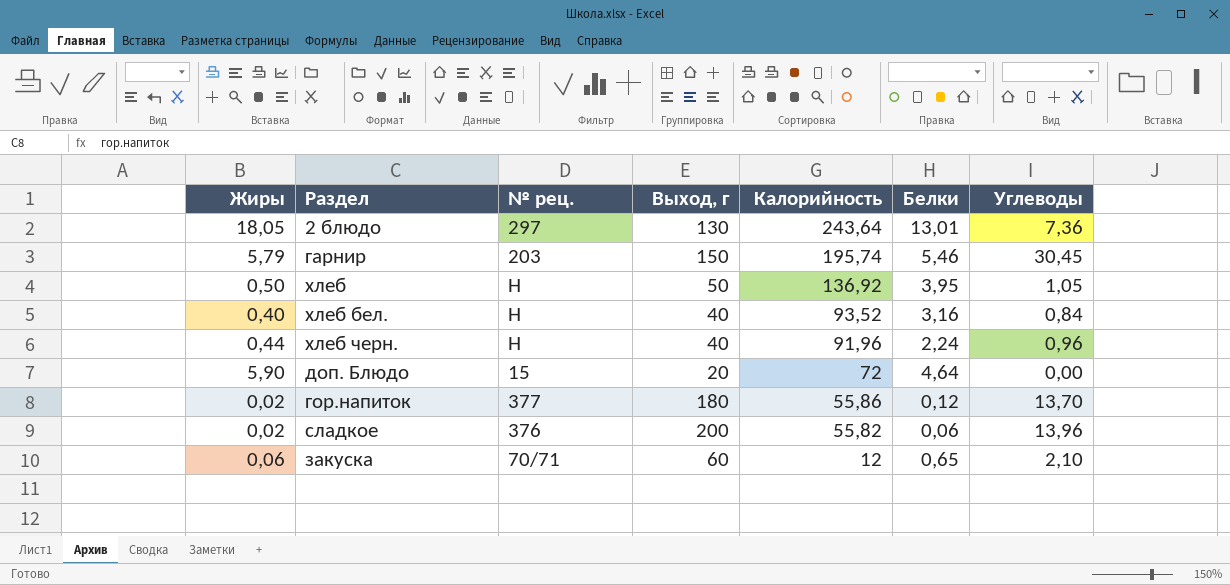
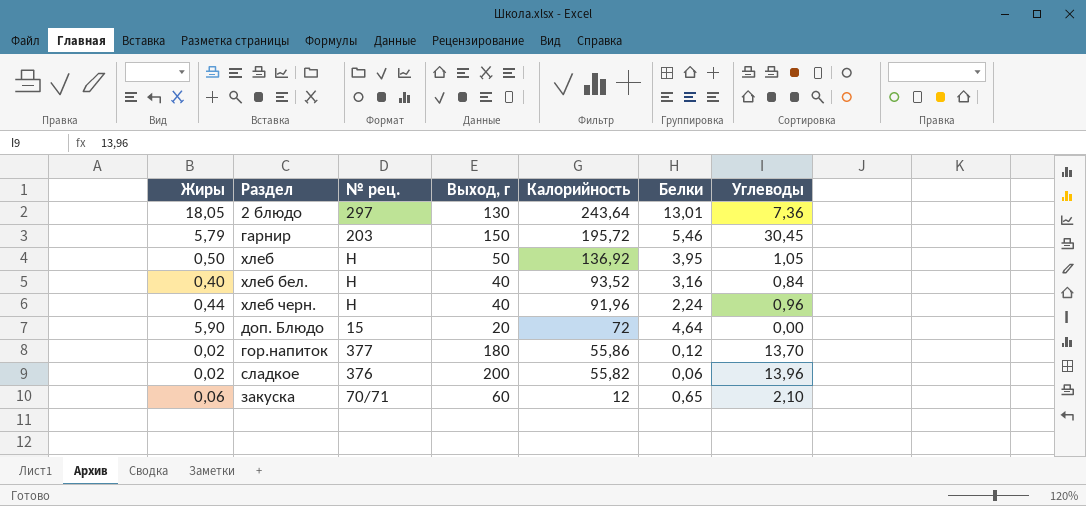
гарнир | Калорийность: 195,74 -> 195,72

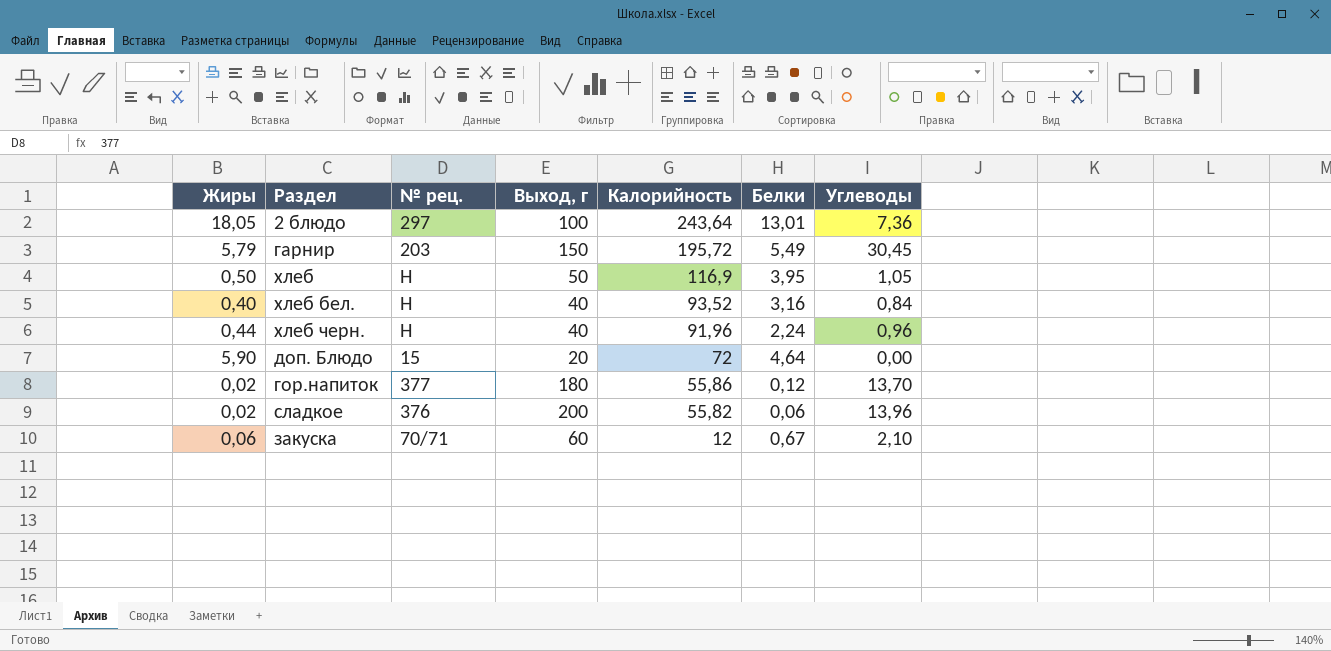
2 блюдо | Выход, г: 130 -> 100
гарнир | Белки: 5,46 -> 5,49
хлеб | Калорийность: 136,92 -> 116,9
закуска | Белки: 0,65 -> 0,67

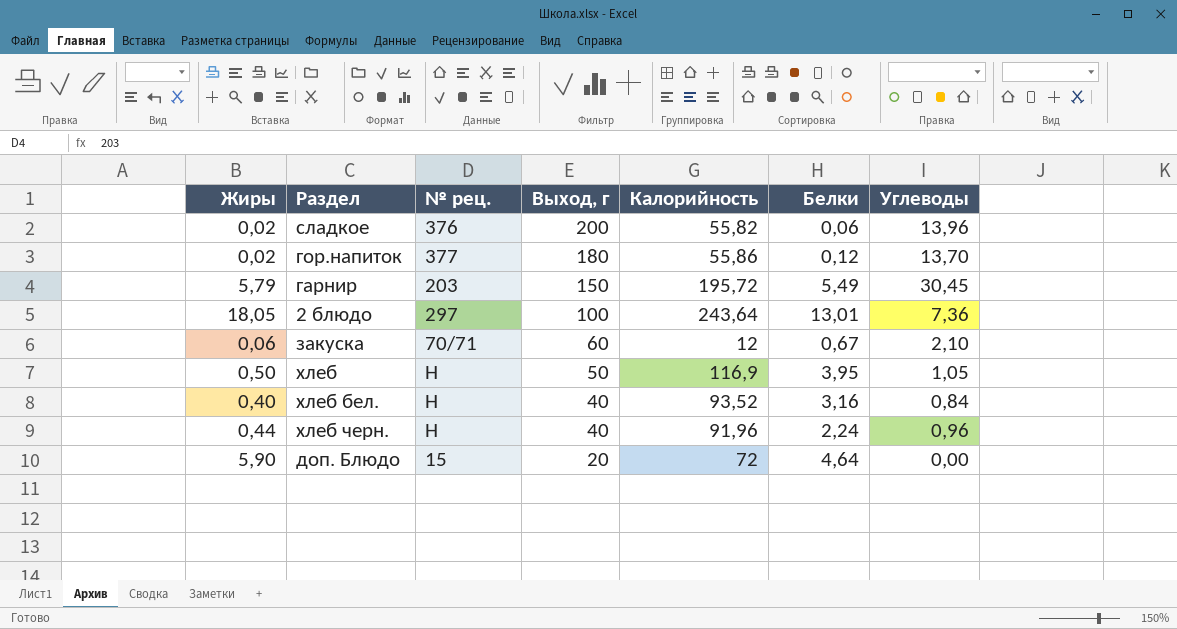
row order: Калорийность descending -> Выход, г descending

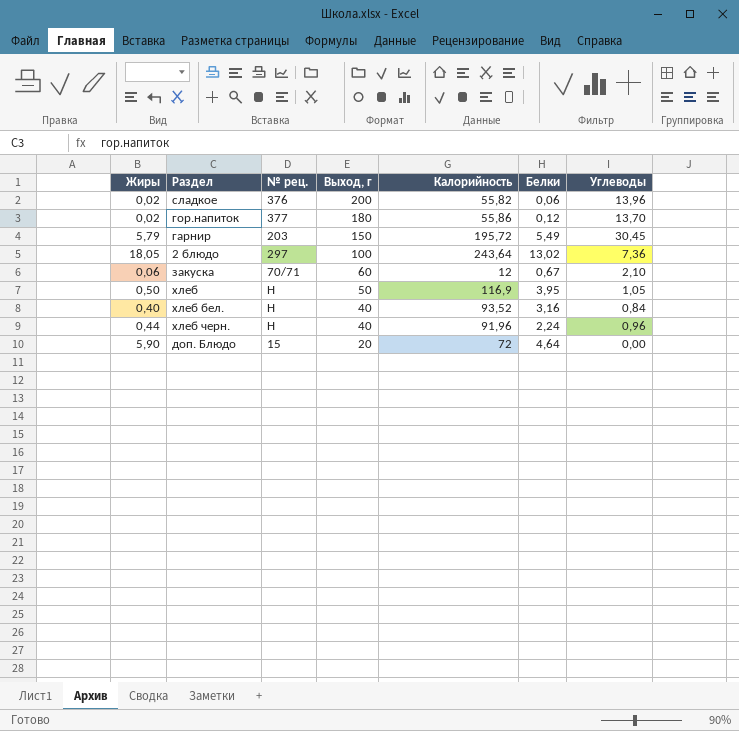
2 блюдо | Белки: 13,01 -> 13,02

